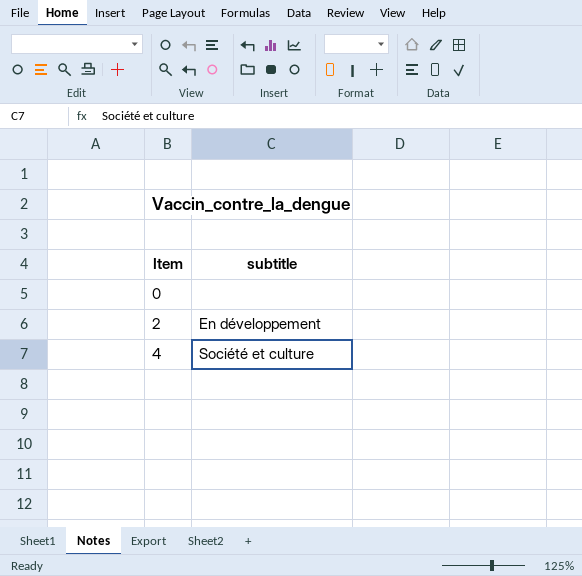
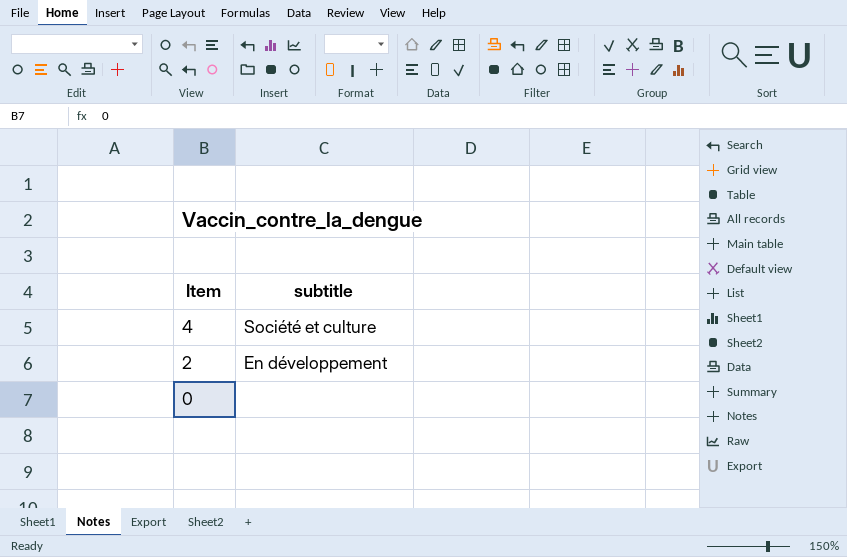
row order: Item ascending -> Item descending

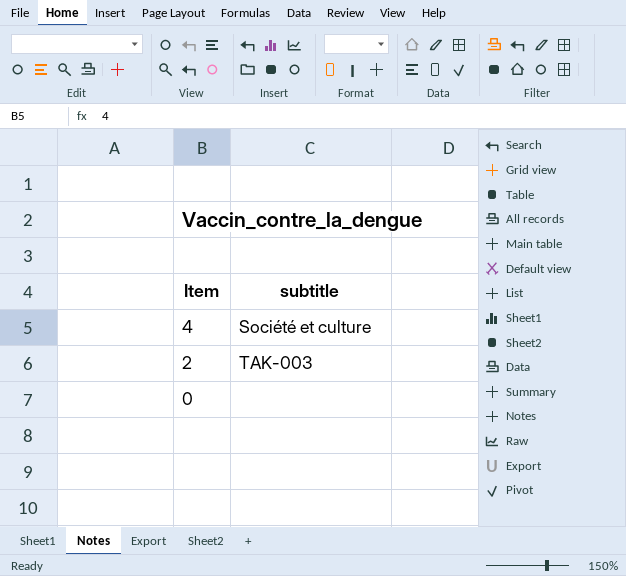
2 | subtitle: En développement -> TAK-003

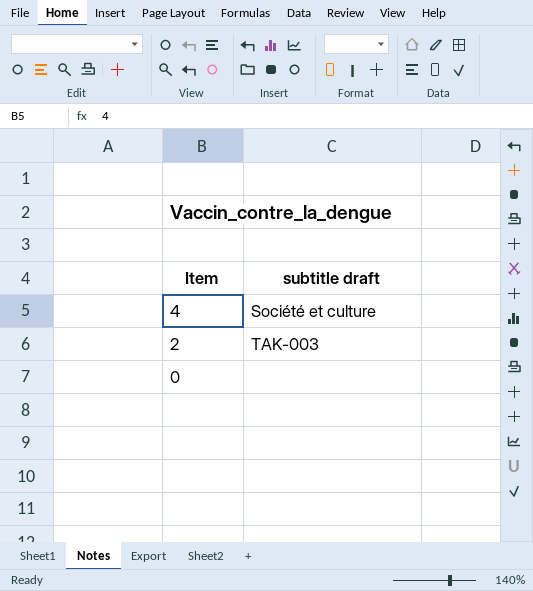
column name: subtitle -> subtitle draft

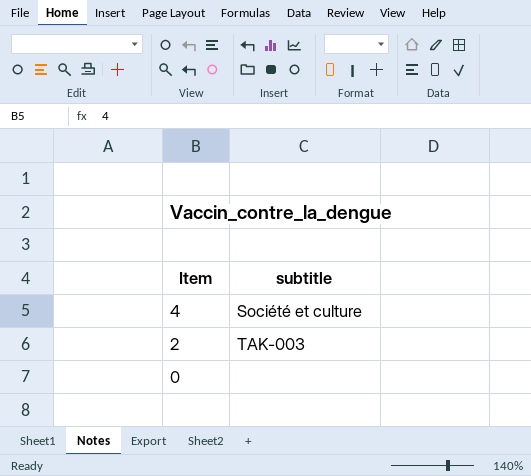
column name: subtitle draft -> subtitle

